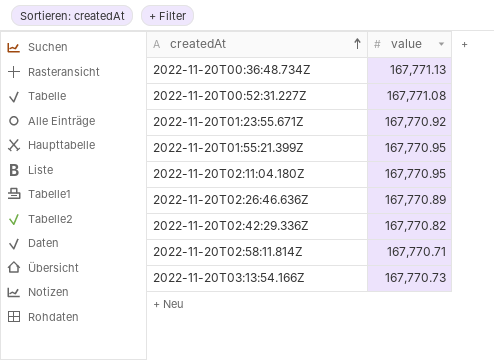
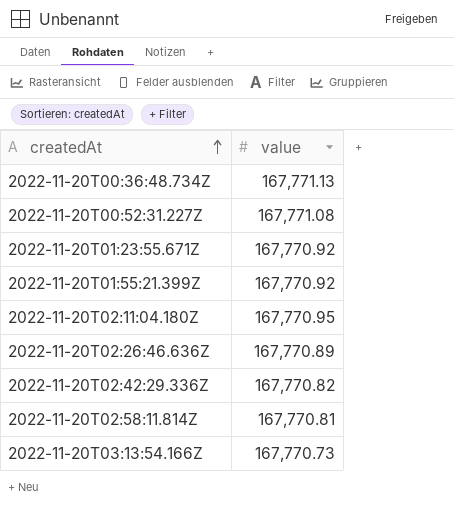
2022-11-20T01:55:21.399Z | value: 167,770.95 -> 167,770.92
2022-11-20T02:58:11.814Z | value: 167,770.71 -> 167,770.81

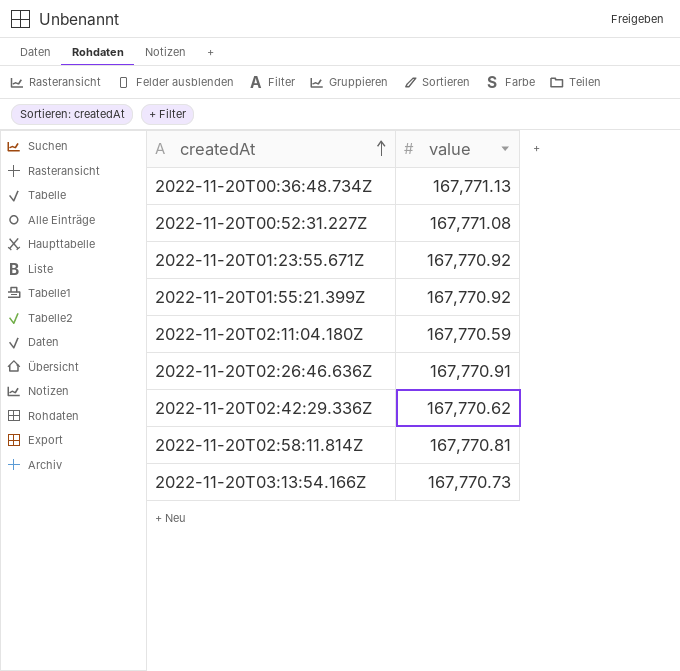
2022-11-20T02:11:04.180Z | value: 167,770.95 -> 167,770.59
2022-11-20T02:26:46.636Z | value: 167,770.89 -> 167,770.91
2022-11-20T02:42:29.336Z | value: 167,770.82 -> 167,770.62

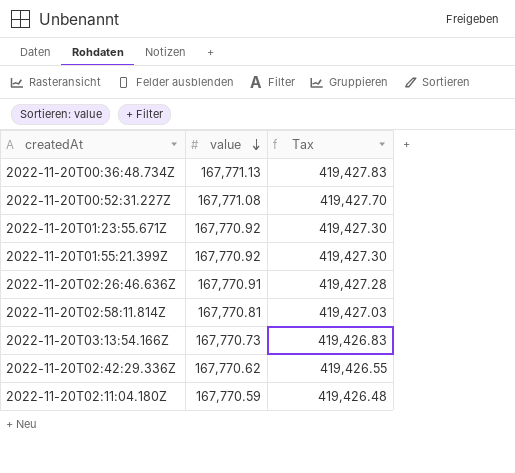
row order: createdAt ascending -> value descending
column Tax | formula: none -> [value] * 2.5

